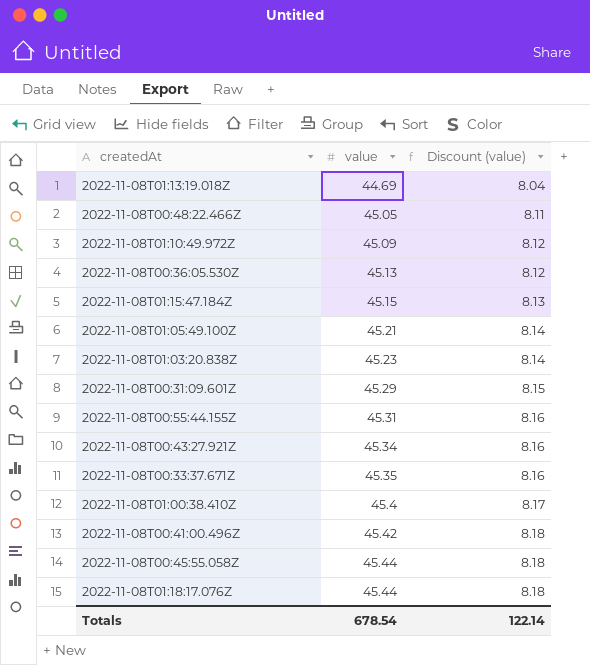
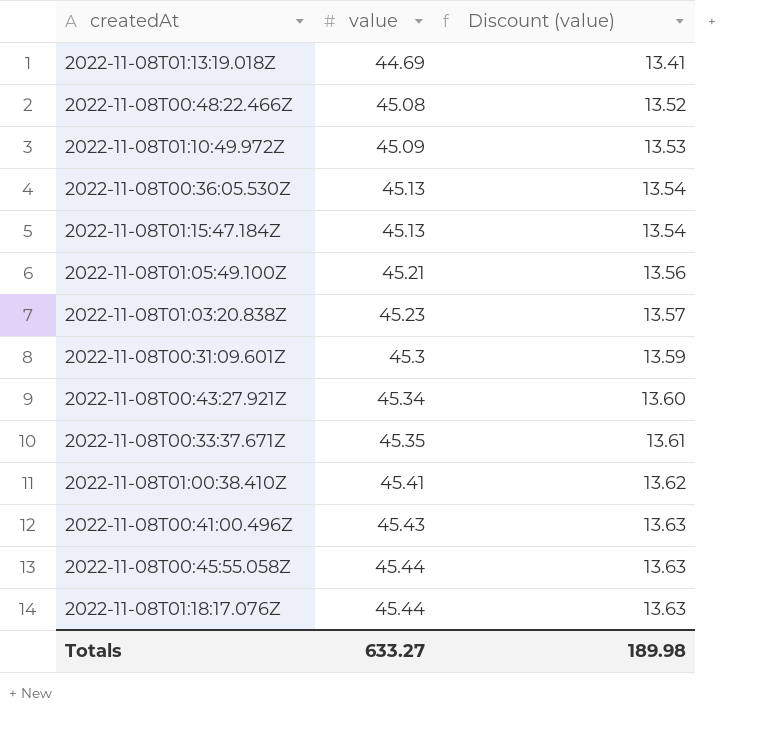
column Discount (value) | formula: [value] * 0.18 -> [value] * 0.3
row 2022-11-08T00:55:44.155Z: 45.31 | 8.16 -> none
2022-11-08T00:48:22.466Z | value: 45.05 -> 45.08
2022-11-08T01:15:47.184Z | value: 45.15 -> 45.13
2022-11-08T00:31:09.601Z | value: 45.29 -> 45.3
2022-11-08T01:00:38.410Z | value: 45.4 -> 45.41
2022-11-08T00:41:00.496Z | value: 45.42 -> 45.43
Totals | value: 678.54 -> 633.27
Totals | Discount (value): 122.14 -> 189.98

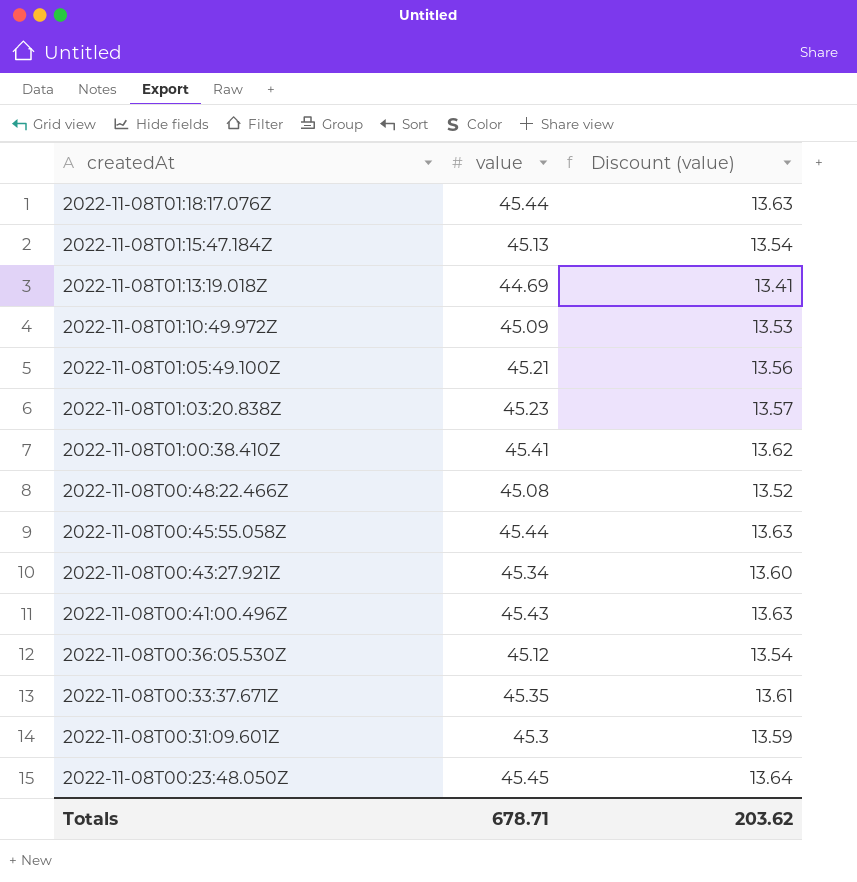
row order: value ascending -> createdAt descending
2022-11-08T00:36:05.530Z | value: 45.13 -> 45.12
row 2022-11-08T00:23:48.050Z: none -> 45.45 | 13.64
Totals | value: 633.27 -> 678.71
Totals | Discount (value): 189.98 -> 203.62

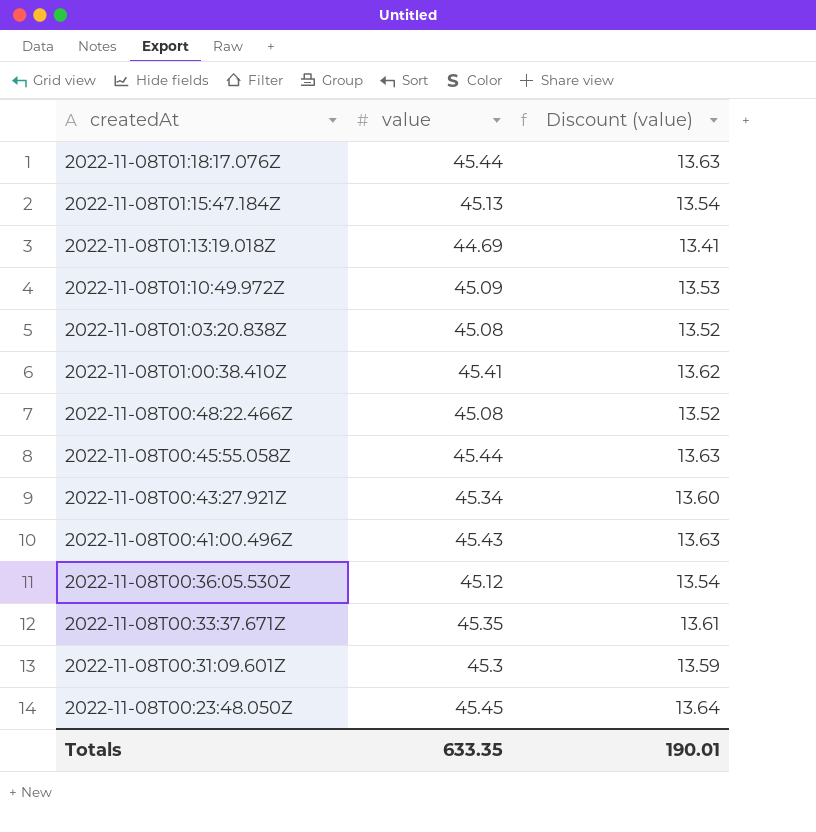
row 2022-11-08T01:05:49.100Z: 45.21 | 13.56 -> none
2022-11-08T01:03:20.838Z | value: 45.23 -> 45.08
2022-11-08T01:03:20.838Z | Discount (value): 13.57 -> 13.52
Totals | value: 678.71 -> 633.35
Totals | Discount (value): 203.62 -> 190.01

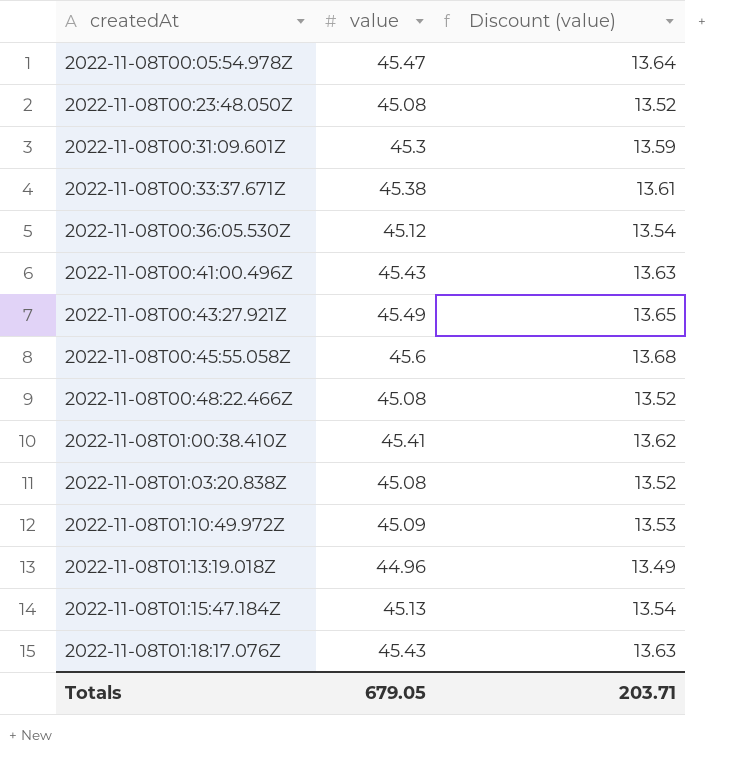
row order: createdAt descending -> createdAt ascending
row 2022-11-08T00:05:54.978Z: none -> 45.47 | 13.64
2022-11-08T00:23:48.050Z | value: 45.45 -> 45.08
2022-11-08T00:23:48.050Z | Discount (value): 13.64 -> 13.52
2022-11-08T00:33:37.671Z | value: 45.35 -> 45.38
2022-11-08T00:43:27.921Z | value: 45.34 -> 45.49
2022-11-08T00:43:27.921Z | Discount (value): 13.60 -> 13.65
2022-11-08T00:45:55.058Z | value: 45.44 -> 45.6
2022-11-08T00:45:55.058Z | Discount (value): 13.63 -> 13.68
2022-11-08T01:13:19.018Z | value: 44.69 -> 44.96
2022-11-08T01:13:19.018Z | Discount (value): 13.41 -> 13.49
2022-11-08T01:18:17.076Z | value: 45.44 -> 45.43
Totals | value: 633.35 -> 679.05
Totals | Discount (value): 190.01 -> 203.71

